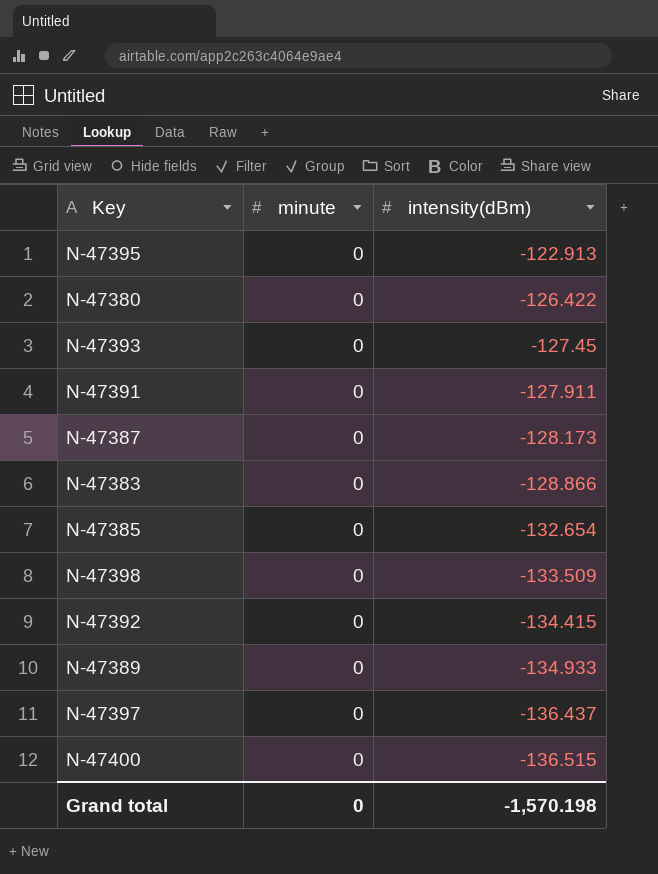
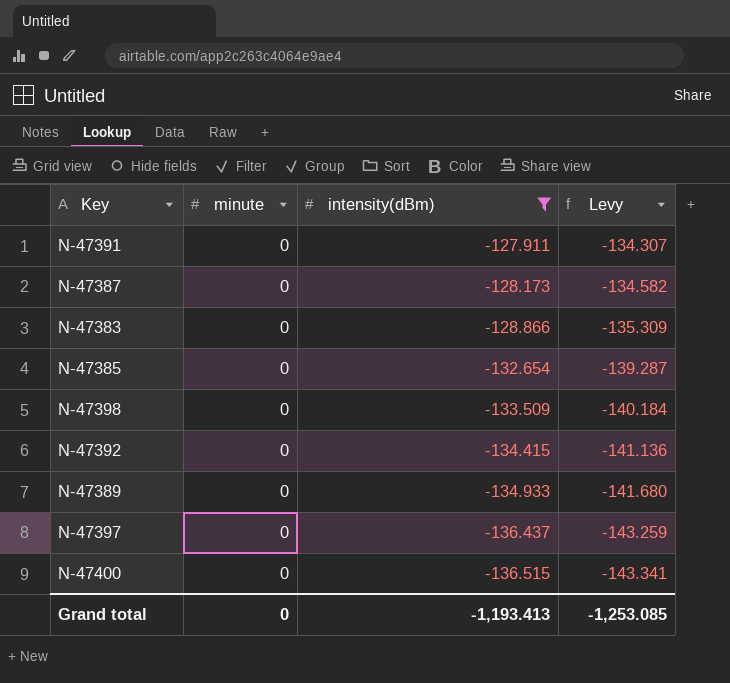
filter: none -> intensity(dBm) <= -127.911
column Levy | formula: none -> [intensity(dBm)] * 1.05
Grand total | intensity(dBm): -1,570.198 -> -1,193.413

